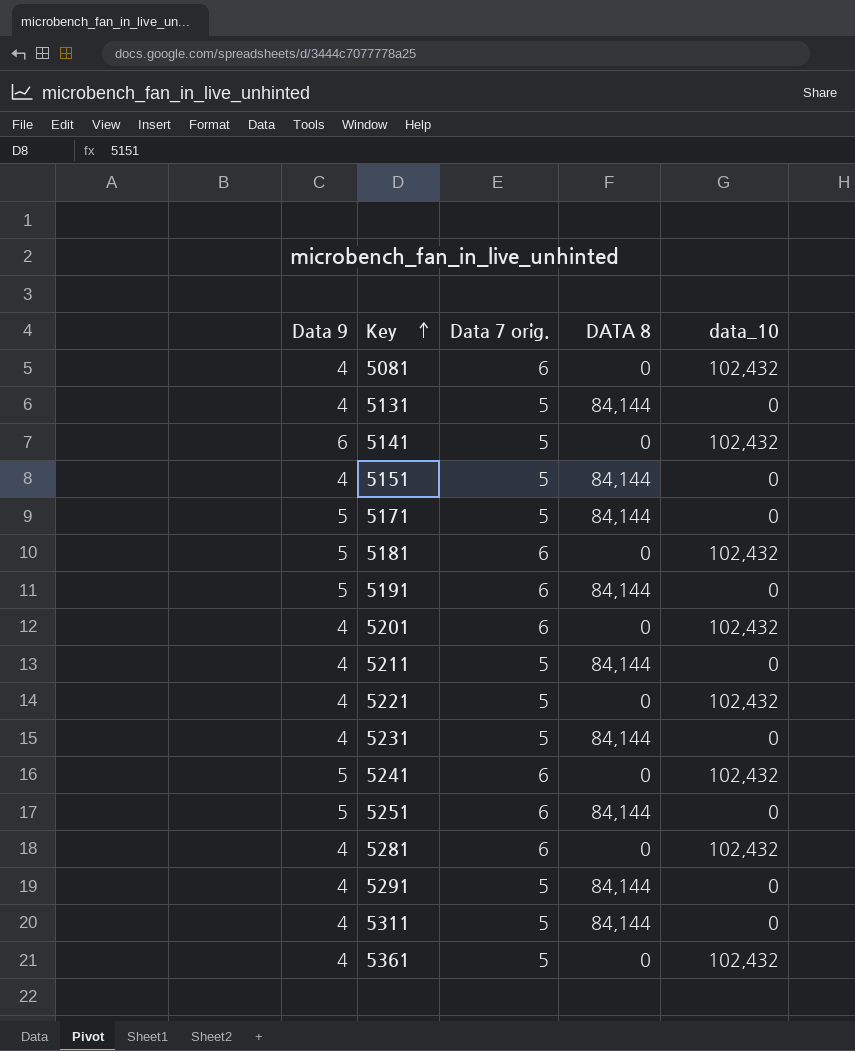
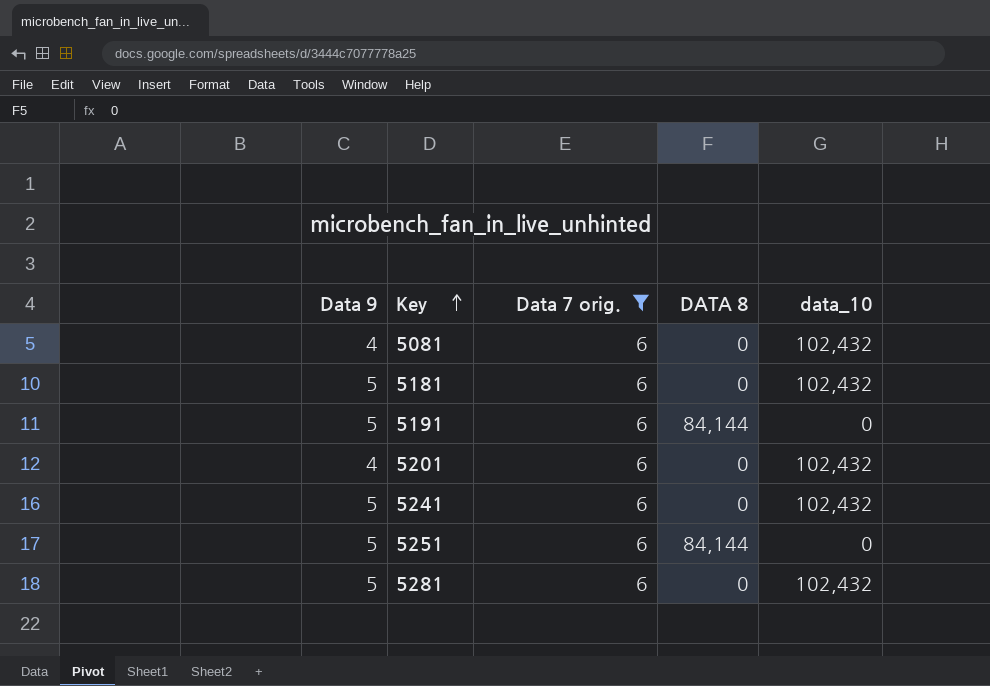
filter: none -> Data 7 orig. = 6
5281 | Data 9: 4 -> 5

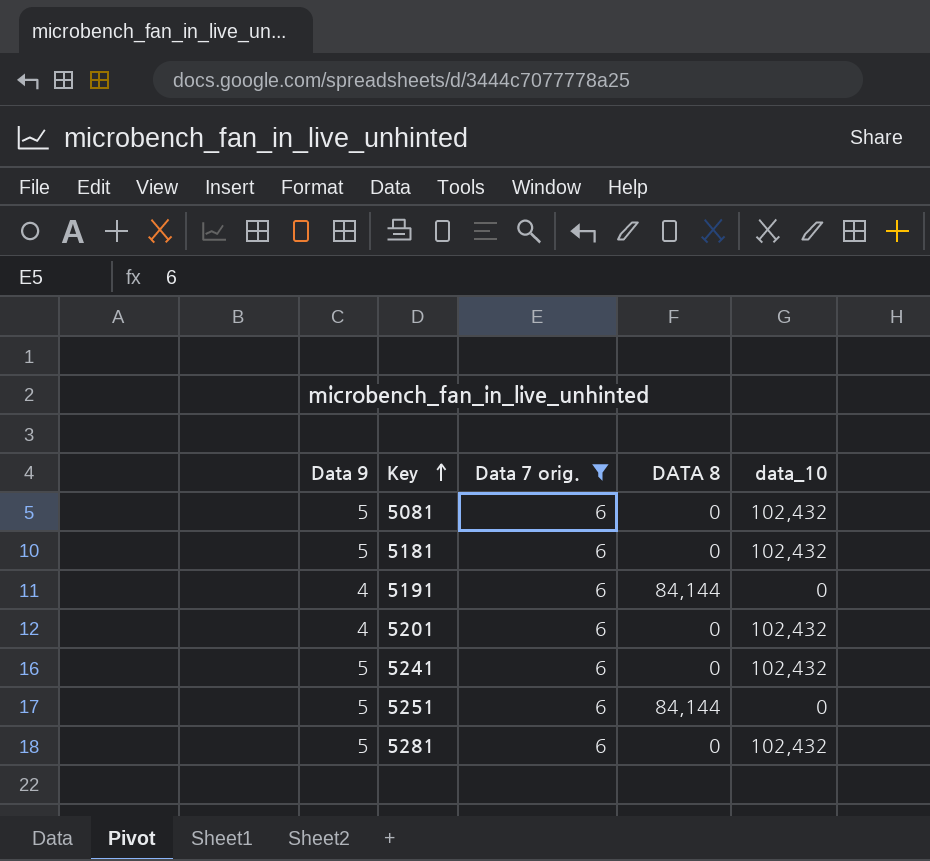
5081 | Data 9: 4 -> 5
5191 | Data 9: 5 -> 4

